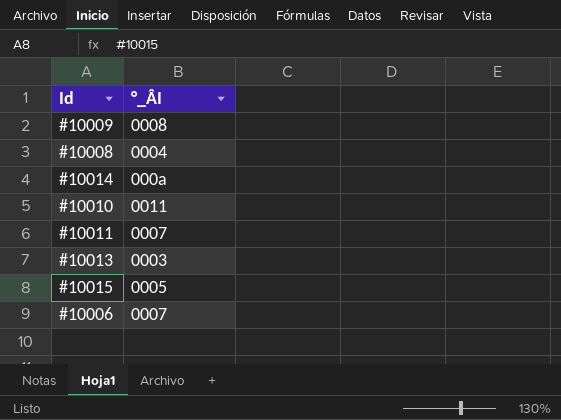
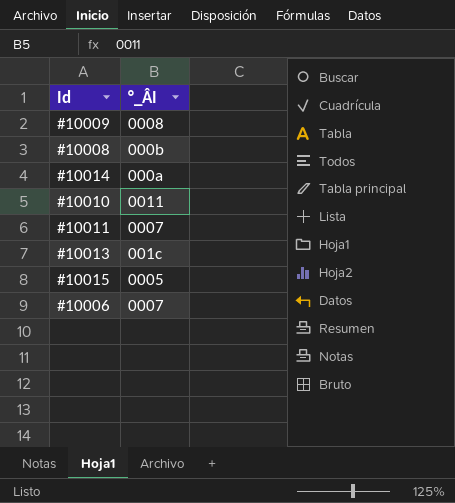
#10008 | °_ÂI: 0004 -> 000b
#10013 | °_ÂI: 0003 -> 001c

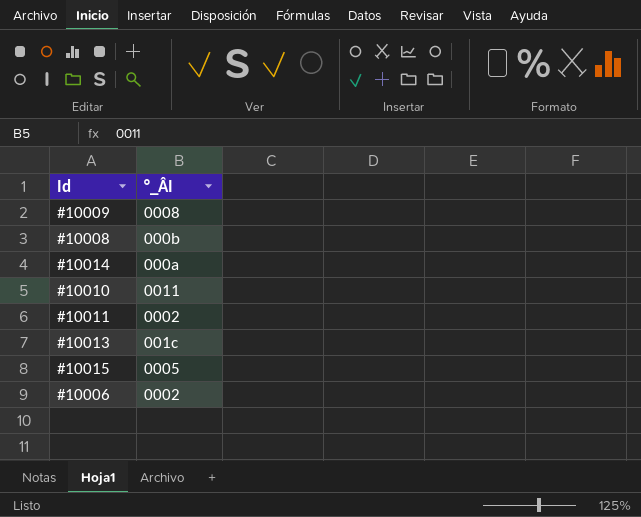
#10011 | °_ÂI: 0007 -> 0002
#10006 | °_ÂI: 0007 -> 0002

